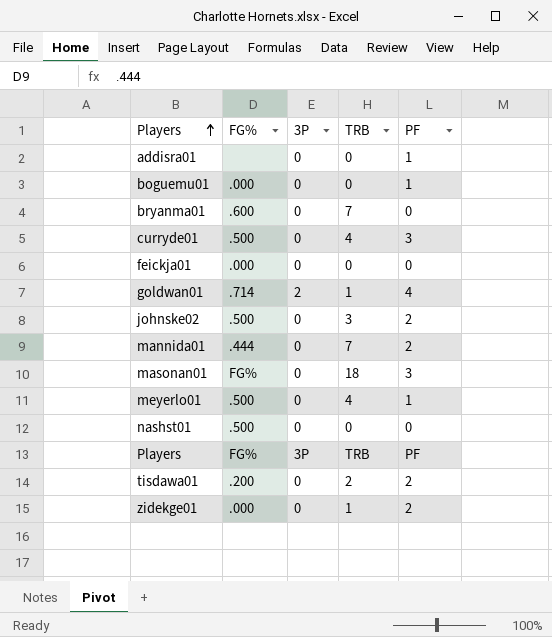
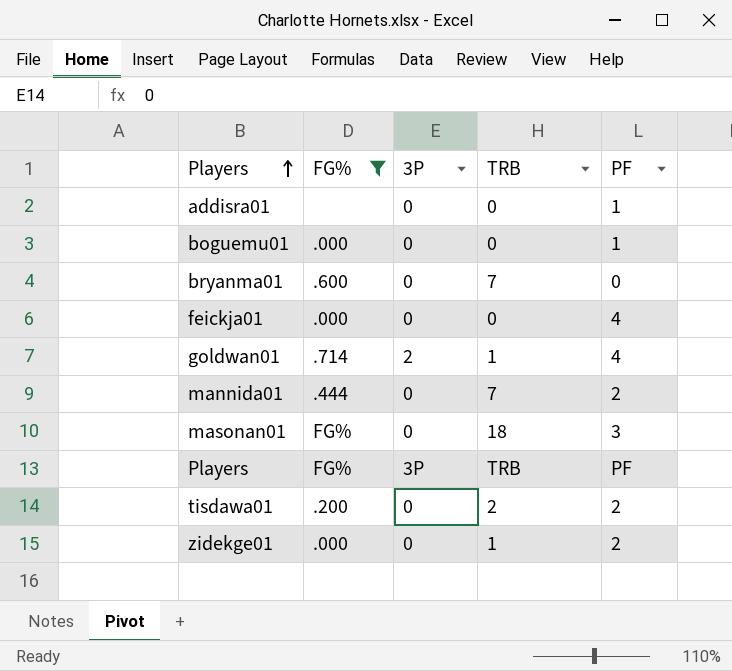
filter: none -> FG% != .500
feickja01 | PF: 0 -> 4

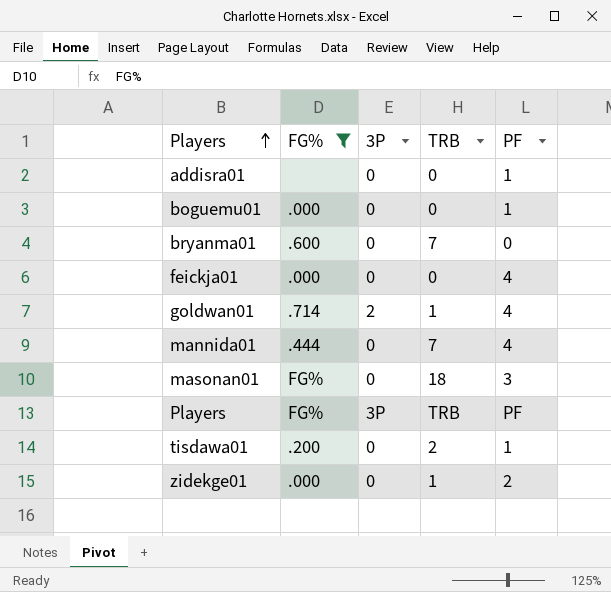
mannida01 | PF: 2 -> 4
tisdawa01 | PF: 2 -> 1

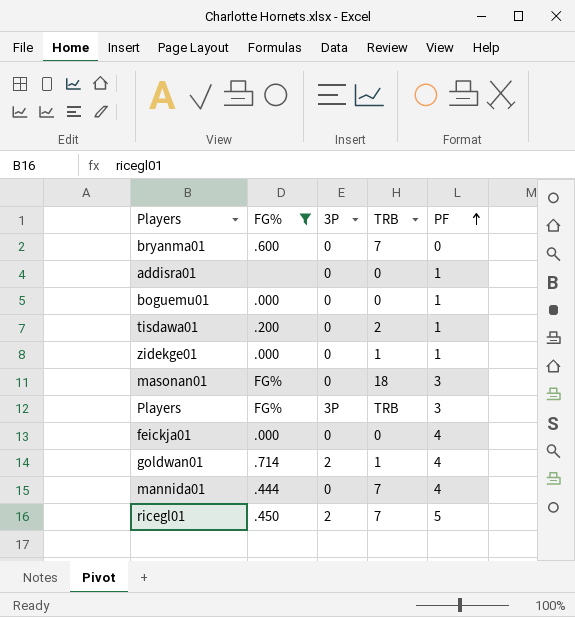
row order: Players ascending -> PF ascending
zidekge01 | PF: 2 -> 1
Players | PF: PF -> 3
row ricegl01: none -> .450 | 2 | 7 | 5

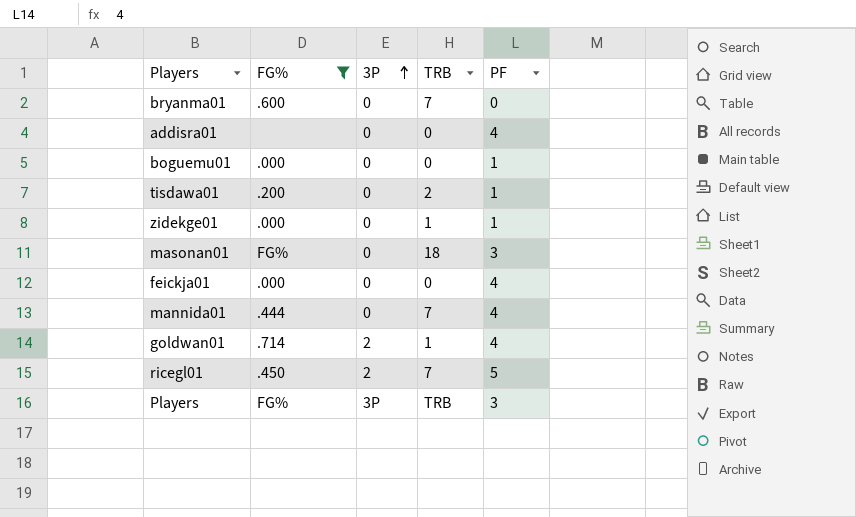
row order: PF ascending -> 3P ascending
addisra01 | PF: 1 -> 4

